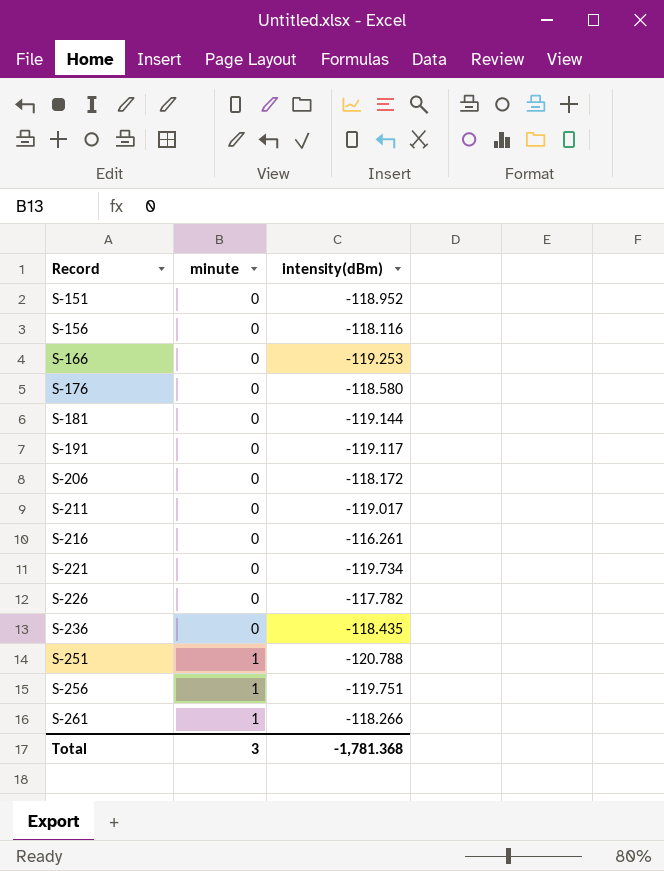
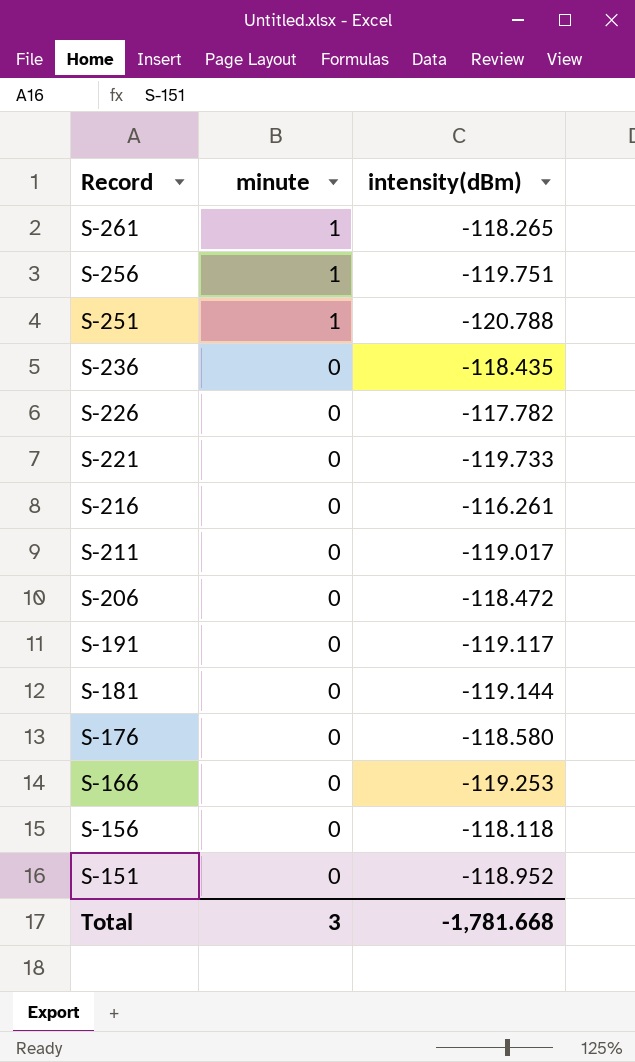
row order: Record ascending -> Record descending
S-261 | intensity(dBm): -118.266 -> -118.265
S-221 | intensity(dBm): -119.734 -> -119.733
S-206 | intensity(dBm): -118.172 -> -118.472
S-156 | intensity(dBm): -118.116 -> -118.118
Total | intensity(dBm): -1,781.368 -> -1,781.668

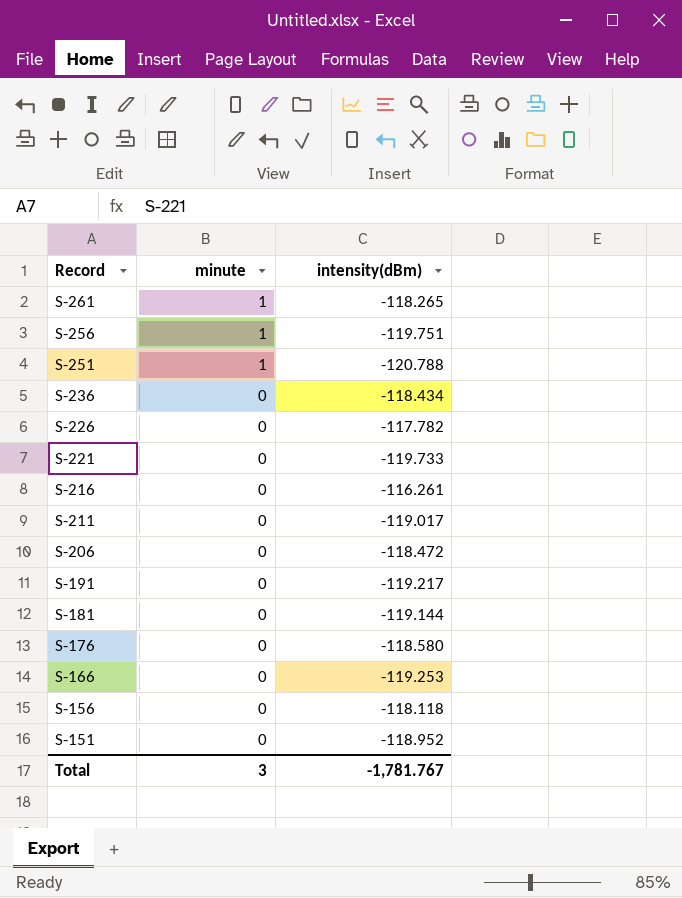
S-236 | intensity(dBm): -118.435 -> -118.434
S-191 | intensity(dBm): -119.117 -> -119.217
Total | intensity(dBm): -1,781.668 -> -1,781.767

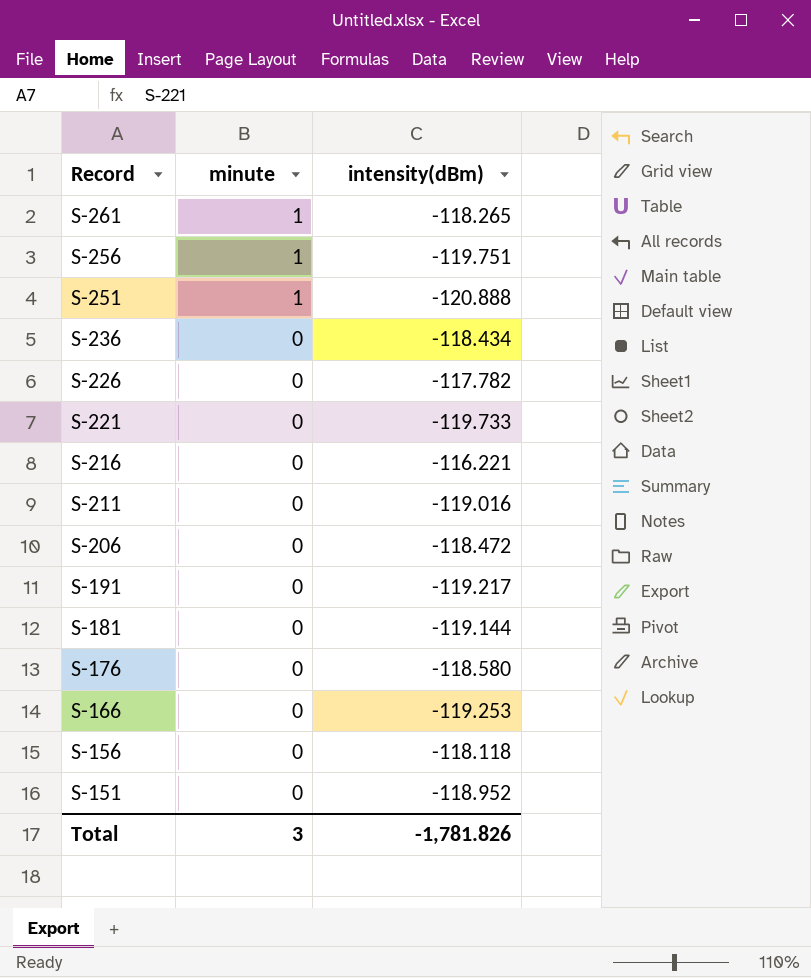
S-251 | intensity(dBm): -120.788 -> -120.888
S-216 | intensity(dBm): -116.261 -> -116.221
S-211 | intensity(dBm): -119.017 -> -119.016
Total | intensity(dBm): -1,781.767 -> -1,781.826

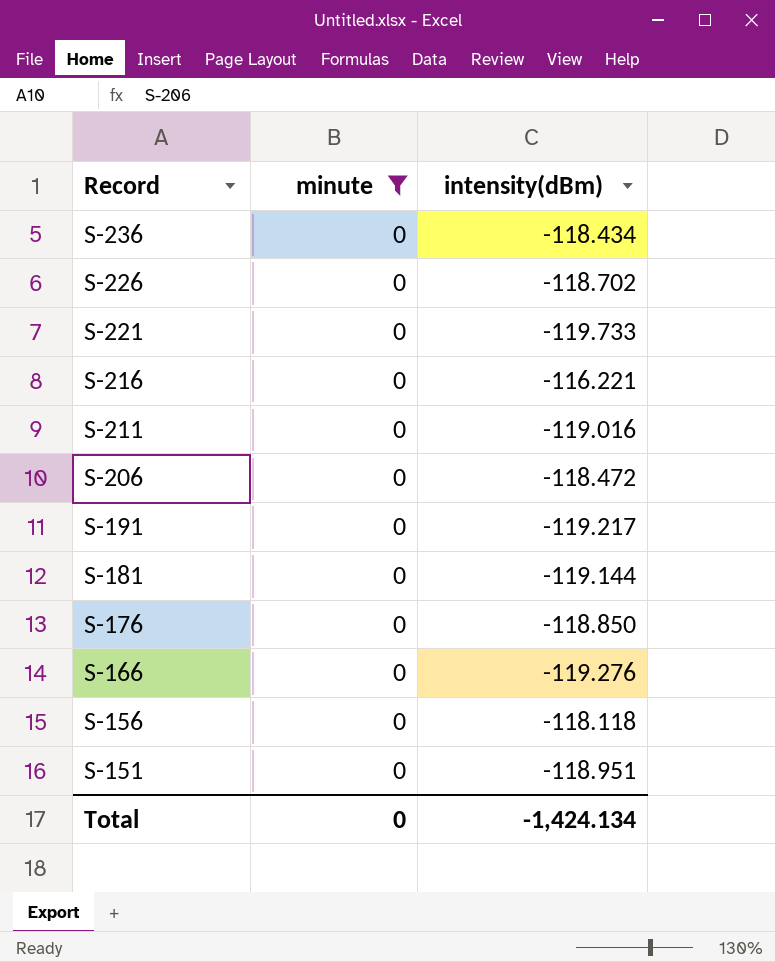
filter: none -> minute = 0
S-226 | intensity(dBm): -117.782 -> -118.702
S-176 | intensity(dBm): -118.580 -> -118.850
S-166 | intensity(dBm): -119.253 -> -119.276
S-151 | intensity(dBm): -118.952 -> -118.951
Total | minute: 3 -> 0
Total | intensity(dBm): -1,781.826 -> -1,424.134

